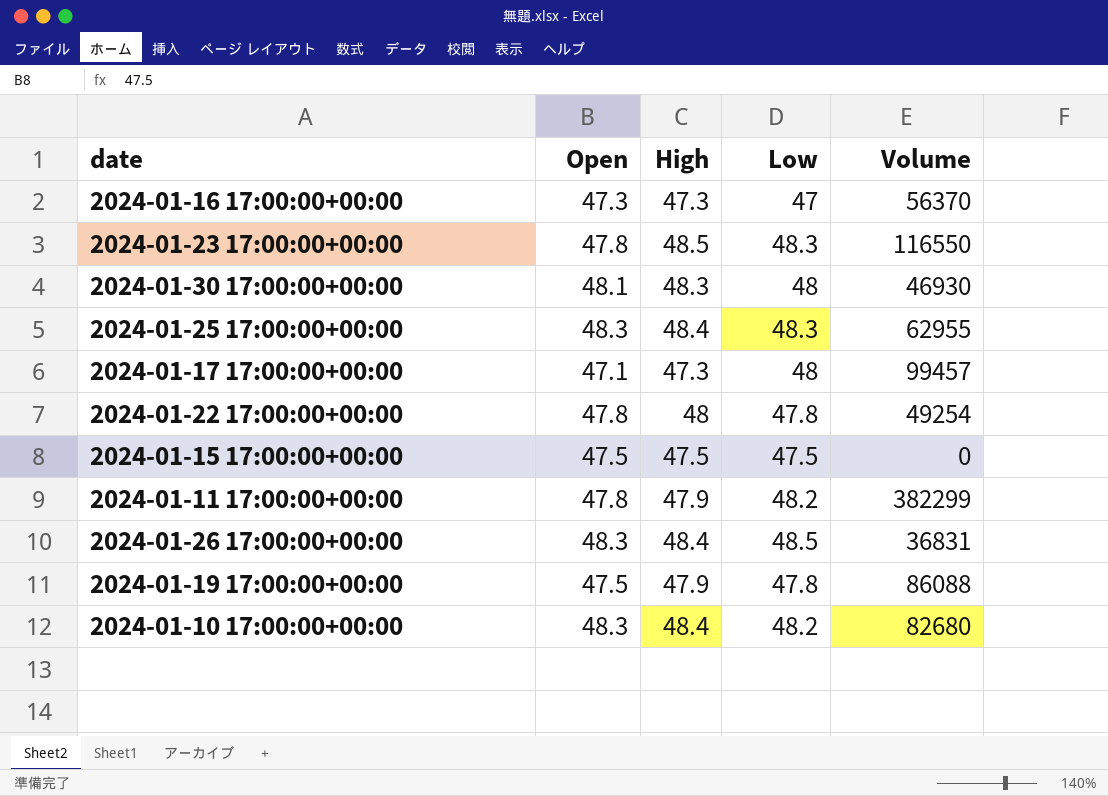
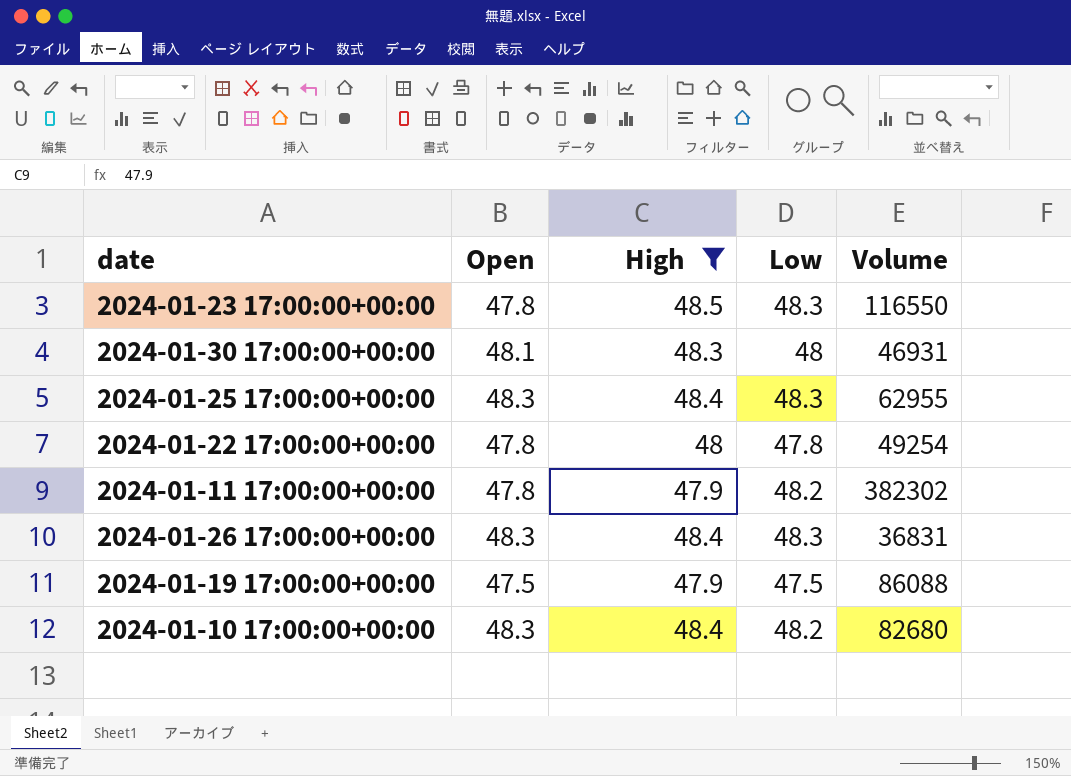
filter: none -> High >= 47.9
2024-01-30 17:00:00+00:00 | Volume: 46930 -> 46931
2024-01-11 17:00:00+00:00 | Volume: 382299 -> 382302
2024-01-26 17:00:00+00:00 | Low: 48.5 -> 48.3
2024-01-19 17:00:00+00:00 | Low: 47.8 -> 47.5

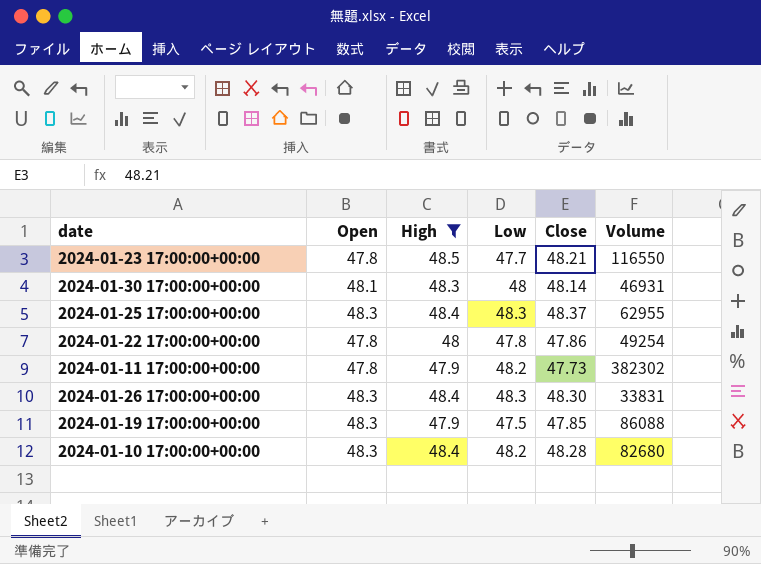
column Close | position: none -> 5
2024-01-23 17:00:00+00:00 | Low: 48.3 -> 47.7
2024-01-26 17:00:00+00:00 | Volume: 36831 -> 33831
2024-01-19 17:00:00+00:00 | Open: 47.5 -> 48.3

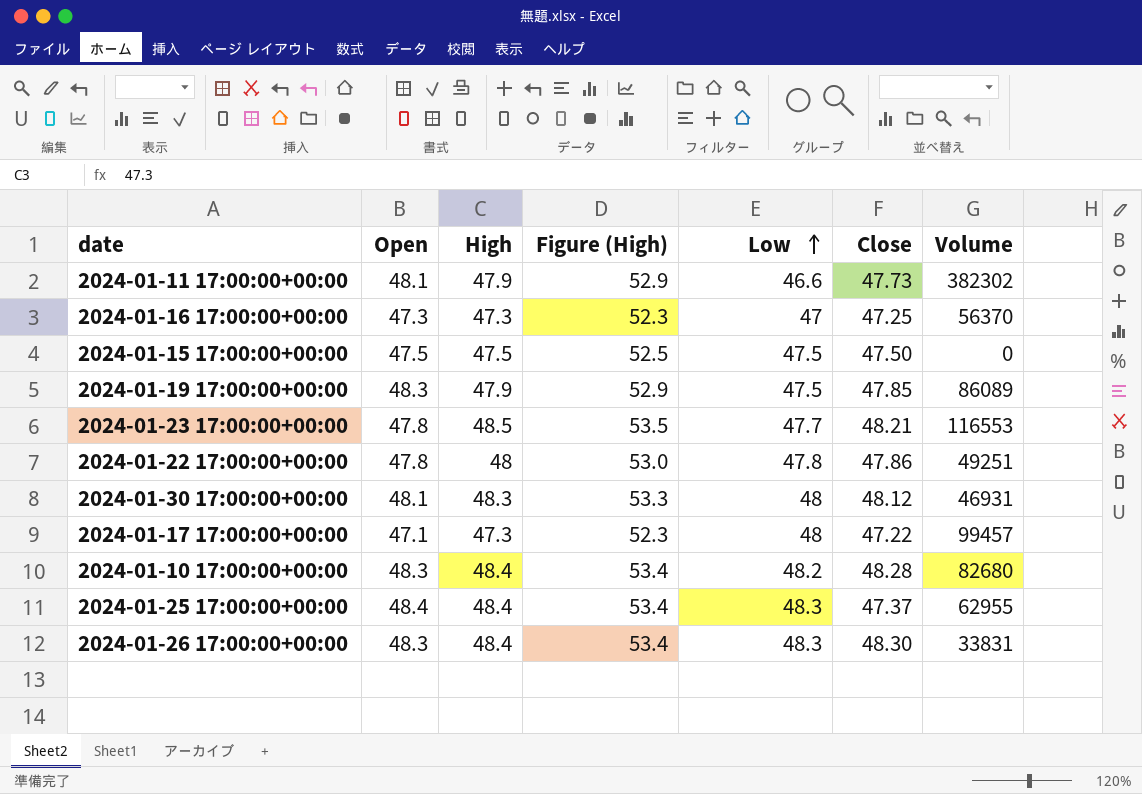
filter: High >= 47.9 -> none
row order: none -> Low ascending
column Figure (High) | formula: none -> [High] + 5
2024-01-11 17:00:00+00:00 | Open: 47.8 -> 48.1
2024-01-11 17:00:00+00:00 | Low: 48.2 -> 46.6
2024-01-19 17:00:00+00:00 | Volume: 86088 -> 86089
2024-01-23 17:00:00+00:00 | Volume: 116550 -> 116553
2024-01-22 17:00:00+00:00 | Volume: 49254 -> 49251
2024-01-30 17:00:00+00:00 | Close: 48.14 -> 48.12
2024-01-25 17:00:00+00:00 | Open: 48.3 -> 48.4
2024-01-25 17:00:00+00:00 | Close: 48.37 -> 47.37

